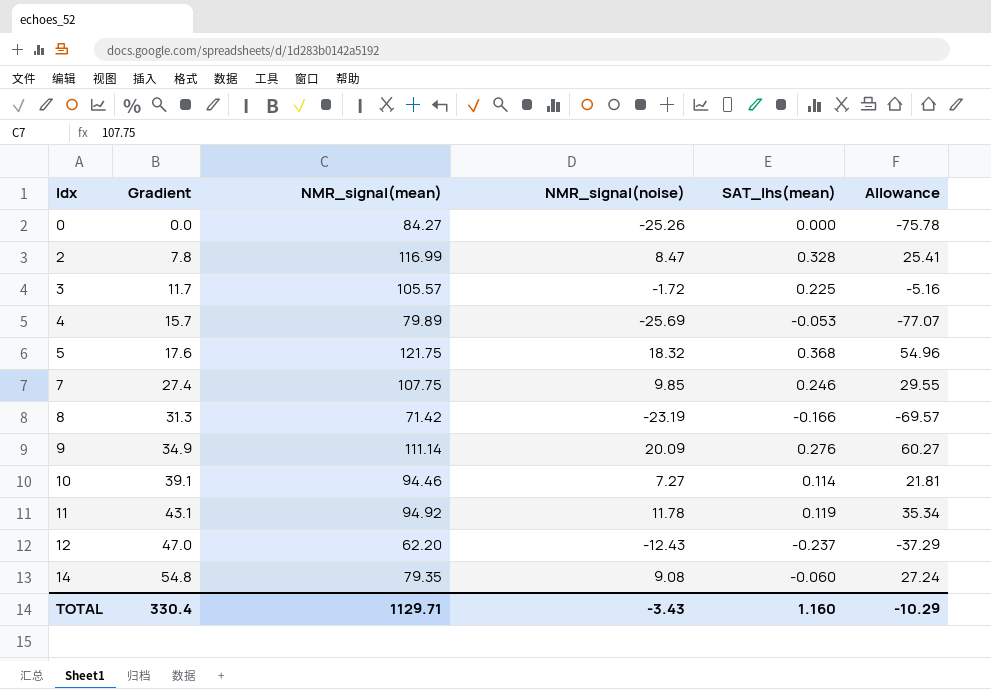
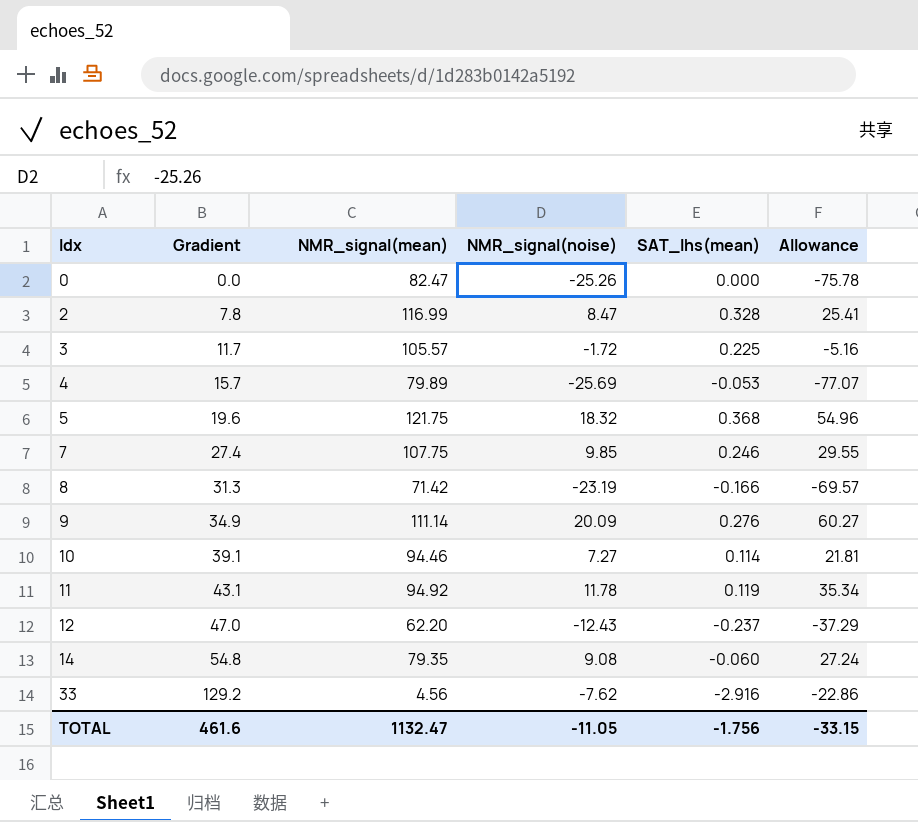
0 | NMR_signal(mean): 84.27 -> 82.47
5 | Gradient: 17.6 -> 19.6
row 33: none -> 129.2 | 4.56 | -7.62 | -2.916 | -22.86
TOTAL | Gradient: 330.4 -> 461.6
TOTAL | NMR_signal(mean): 1129.71 -> 1132.47
TOTAL | NMR_signal(noise): -3.43 -> -11.05
TOTAL | SAT_lhs(mean): 1.160 -> -1.756
TOTAL | Allowance: -10.29 -> -33.15

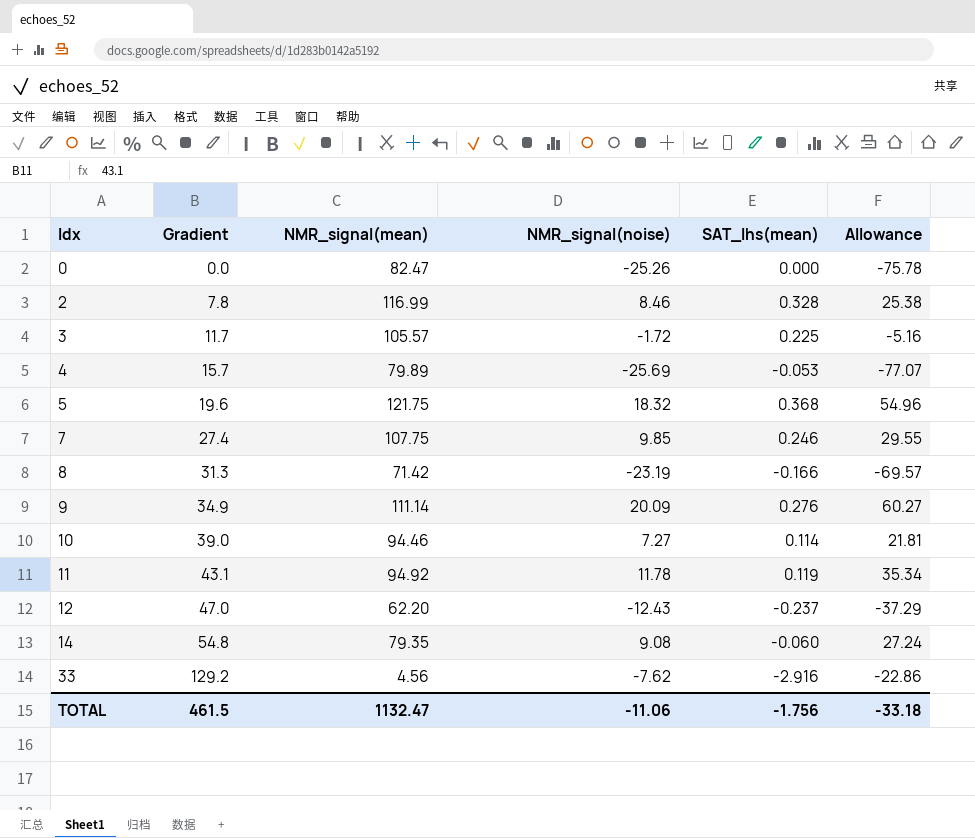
2 | NMR_signal(noise): 8.47 -> 8.46
2 | Allowance: 25.41 -> 25.38
10 | Gradient: 39.1 -> 39.0
TOTAL | Gradient: 461.6 -> 461.5
TOTAL | NMR_signal(noise): -11.05 -> -11.06
TOTAL | Allowance: -33.15 -> -33.18

